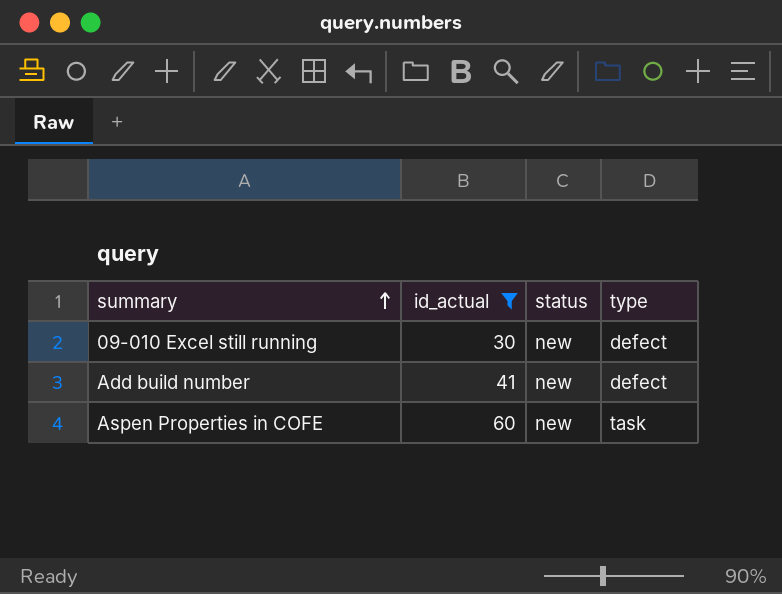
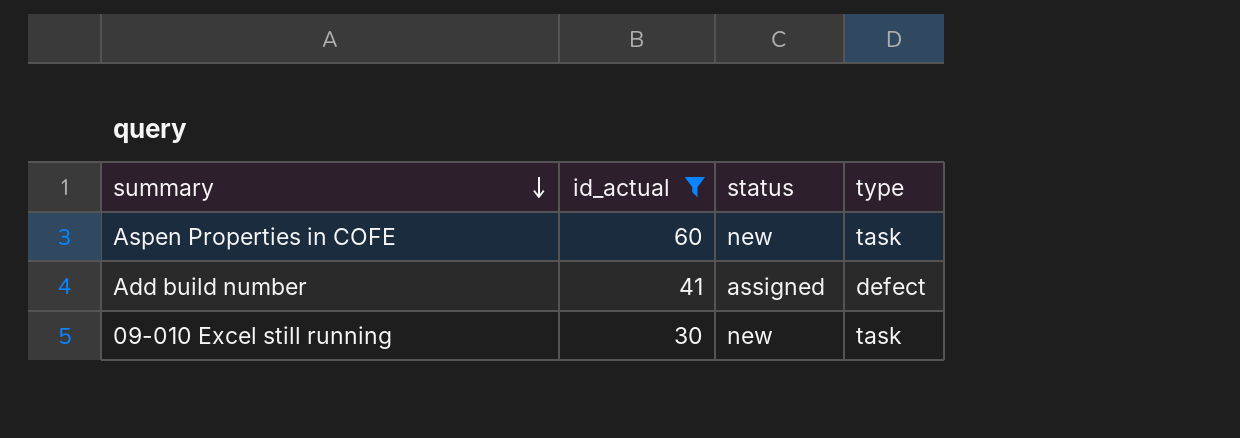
row order: summary ascending -> summary descending
Add build number | status: new -> assigned
09-010 Excel still running | type: defect -> task

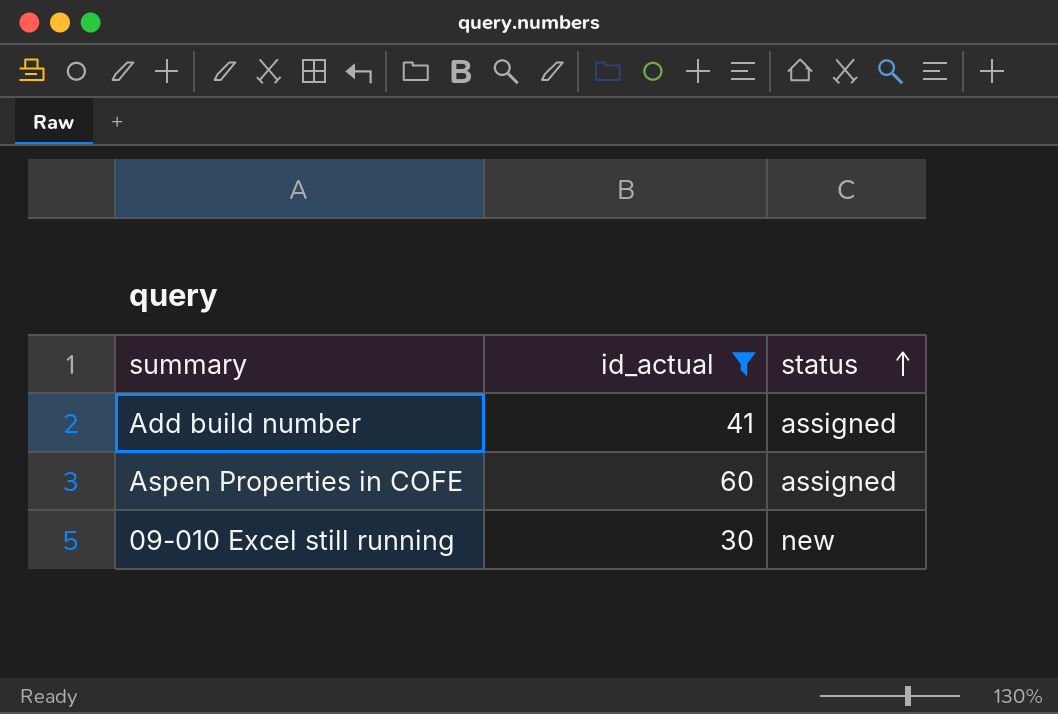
row order: summary descending -> status ascending
column type | position: 4 -> none
Aspen Properties in COFE | status: new -> assigned

